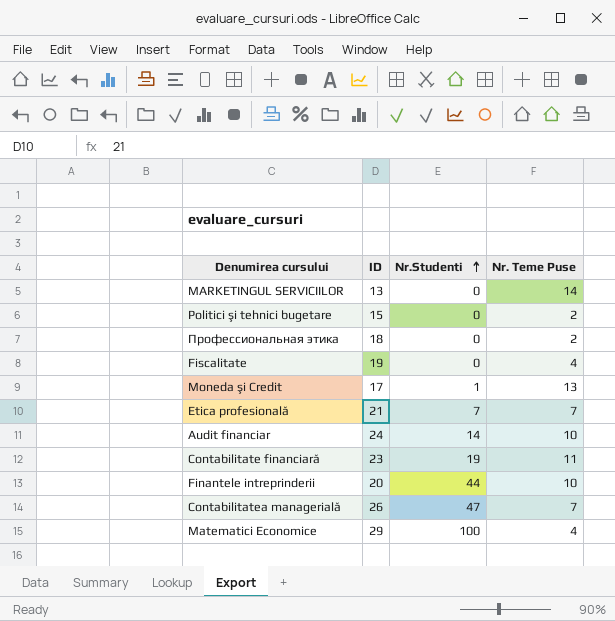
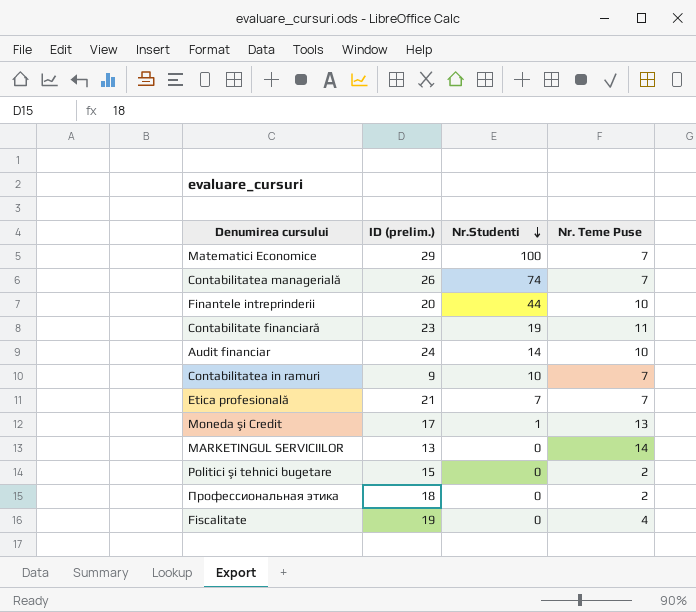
row order: Nr.Studenti ascending -> Nr.Studenti descending
column name: ID -> ID (prelim.)
Matematici Economice | Nr. Teme Puse: 4 -> 7
Contabilitatea managerială | Nr.Studenti: 47 -> 74
row Contabilitatea in ramuri: none -> 9 | 10 | 7

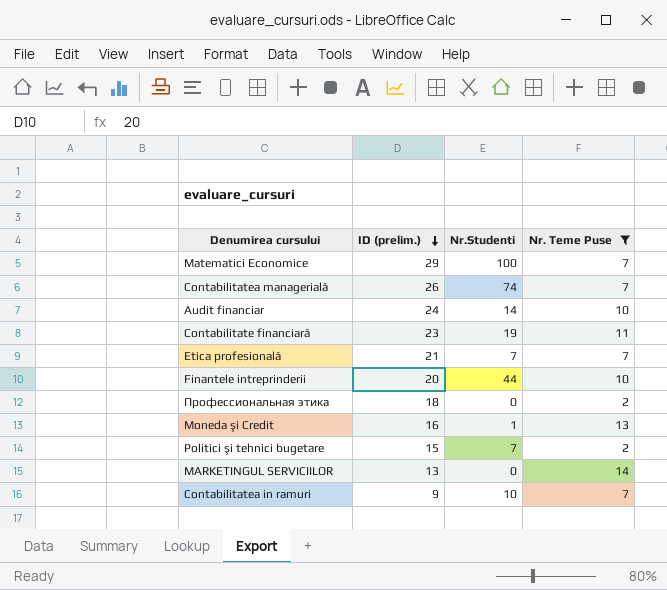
filter: none -> Nr. Teme Puse != 4
row order: Nr.Studenti descending -> ID (prelim.) descending
Moneda şi Credit | ID (prelim.): 17 -> 16
Politici şi tehnici bugetare | Nr.Studenti: 0 -> 7

